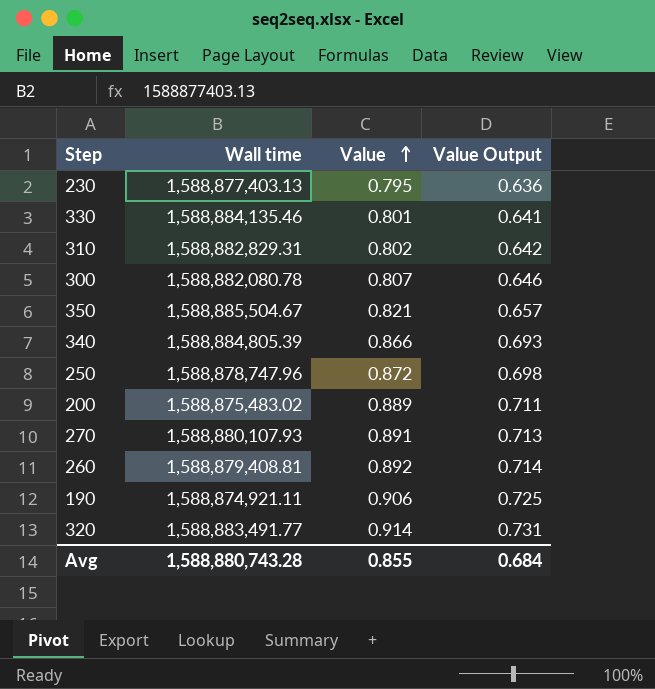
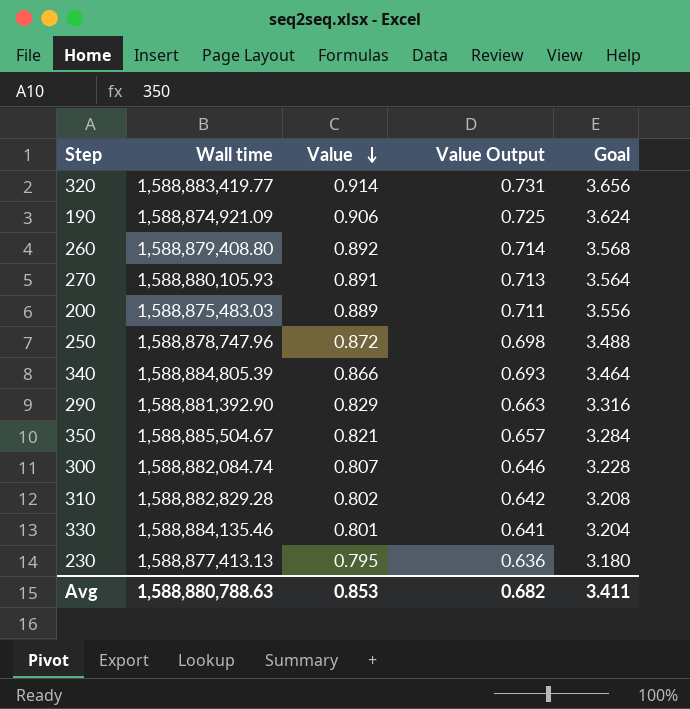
row order: Value ascending -> Value descending
column Goal | formula: none -> [Value] * 4
320 | Wall time: 1,588,883,491.77 -> 1,588,883,419.77
190 | Wall time: 1,588,874,921.11 -> 1,588,874,921.09
260 | Wall time: 1,588,879,408.81 -> 1,588,879,408.80
270 | Wall time: 1,588,880,107.93 -> 1,588,880,105.93
200 | Wall time: 1,588,875,483.02 -> 1,588,875,483.03
row 290: none -> 1,588,881,392.90 | 0.829 | 0.663 | 3.316
300 | Wall time: 1,588,882,080.78 -> 1,588,882,084.74
310 | Wall time: 1,588,882,829.31 -> 1,588,882,829.28
230 | Wall time: 1,588,877,403.13 -> 1,588,877,413.13
Avg | Wall time: 1,588,880,743.28 -> 1,588,880,788.63
Avg | Value: 0.855 -> 0.853
Avg | Value Output: 0.684 -> 0.682

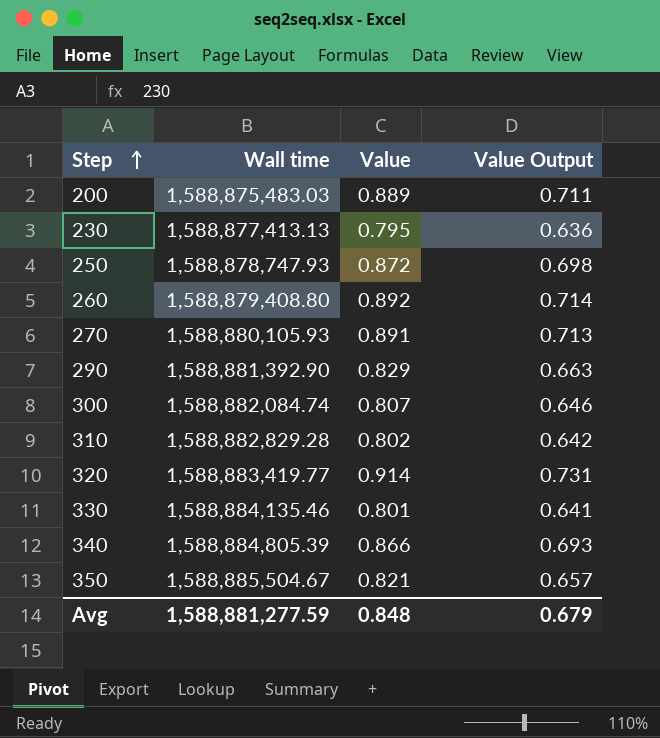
row order: Value descending -> Step ascending
column Goal | formula: [Value] * 4 -> none
row 190: 1,588,874,921.09 | 0.906 | 0.725 | 3.624 -> none
250 | Wall time: 1,588,878,747.96 -> 1,588,878,747.93
Avg | Wall time: 1,588,880,788.63 -> 1,588,881,277.59
Avg | Value: 0.853 -> 0.848
Avg | Value Output: 0.682 -> 0.679

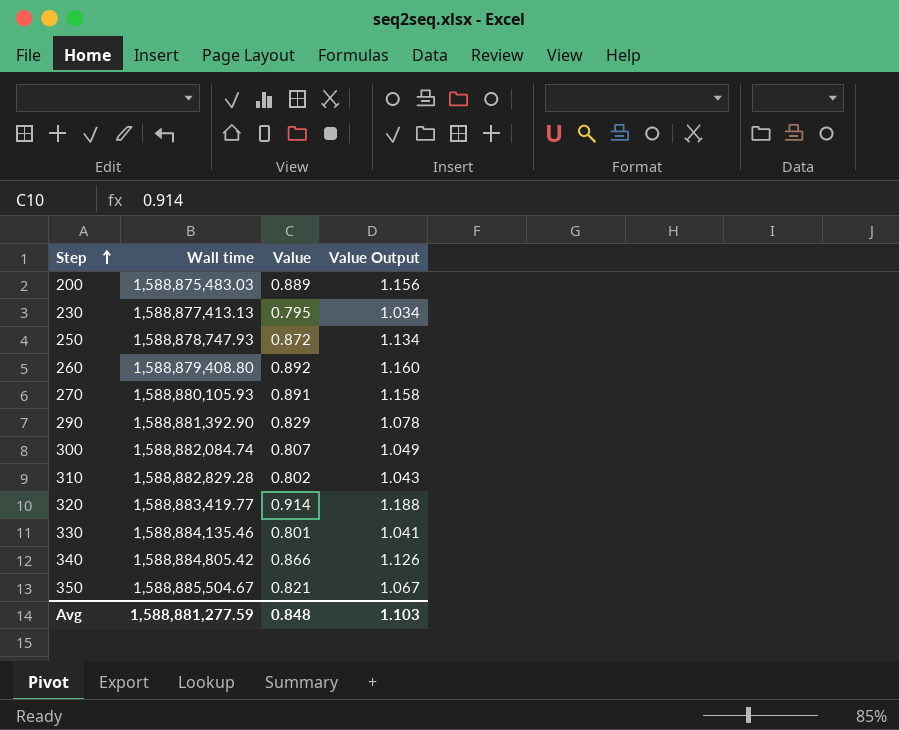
column Value Output | formula: [Value] * 0.8 -> [Value] * 1.3
340 | Wall time: 1,588,884,805.39 -> 1,588,884,805.42
Avg | Value Output: 0.679 -> 1.103

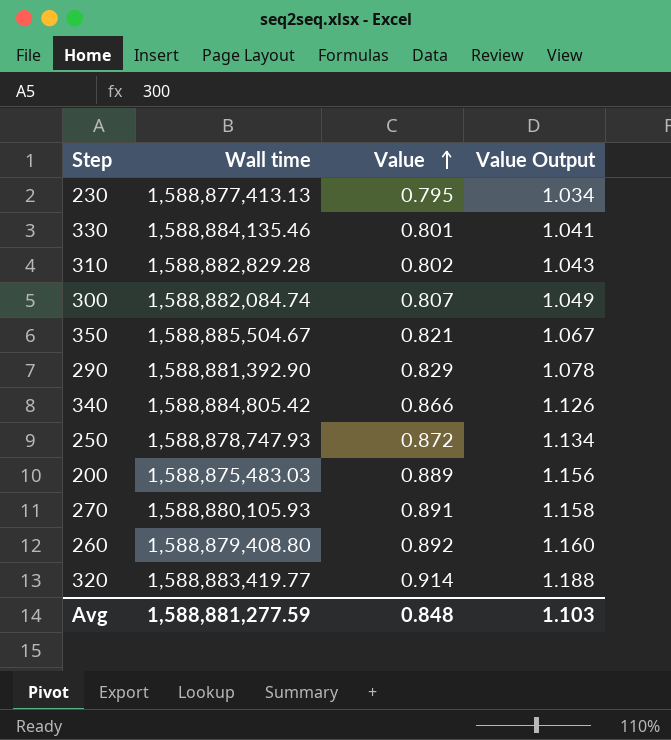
row order: Step ascending -> Value ascending

